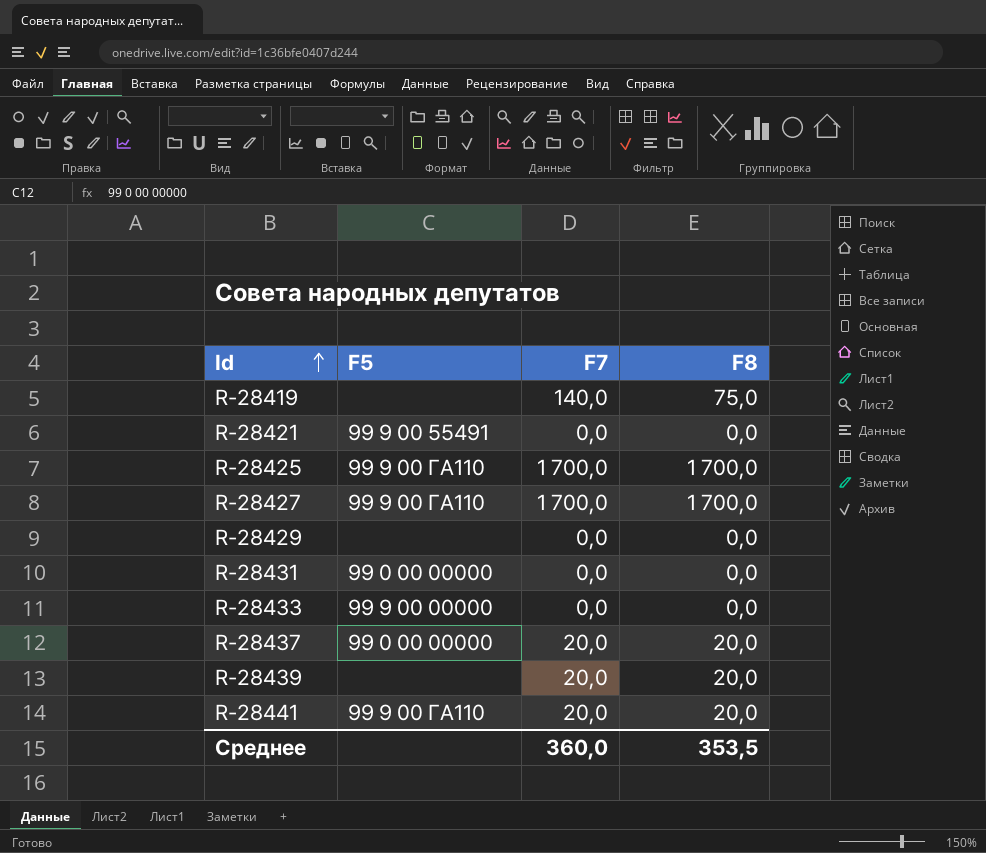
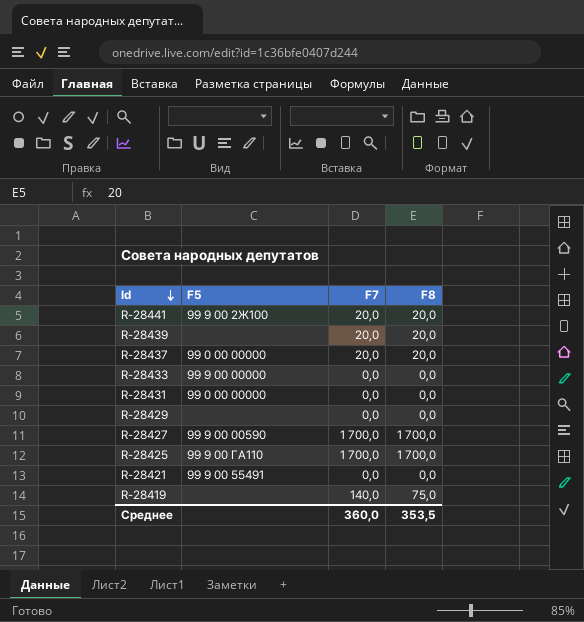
row order: Id ascending -> Id descending
R-28441 | F5: 99 9 00 ГA110 -> 99 9 00 2Ж100
R-28427 | F5: 99 9 00 ГA110 -> 99 9 00 00590

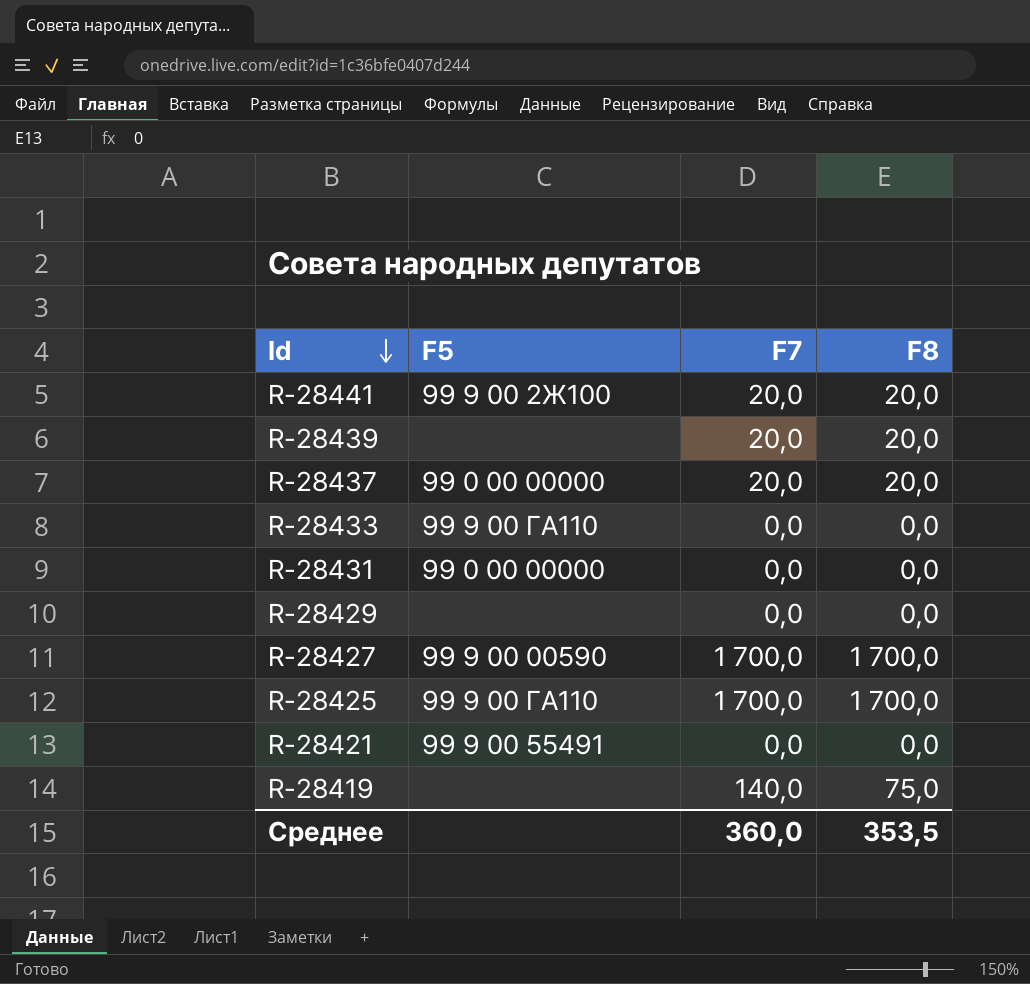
R-28433 | F5: 99 9 00 00000 -> 99 9 00 ГA110

